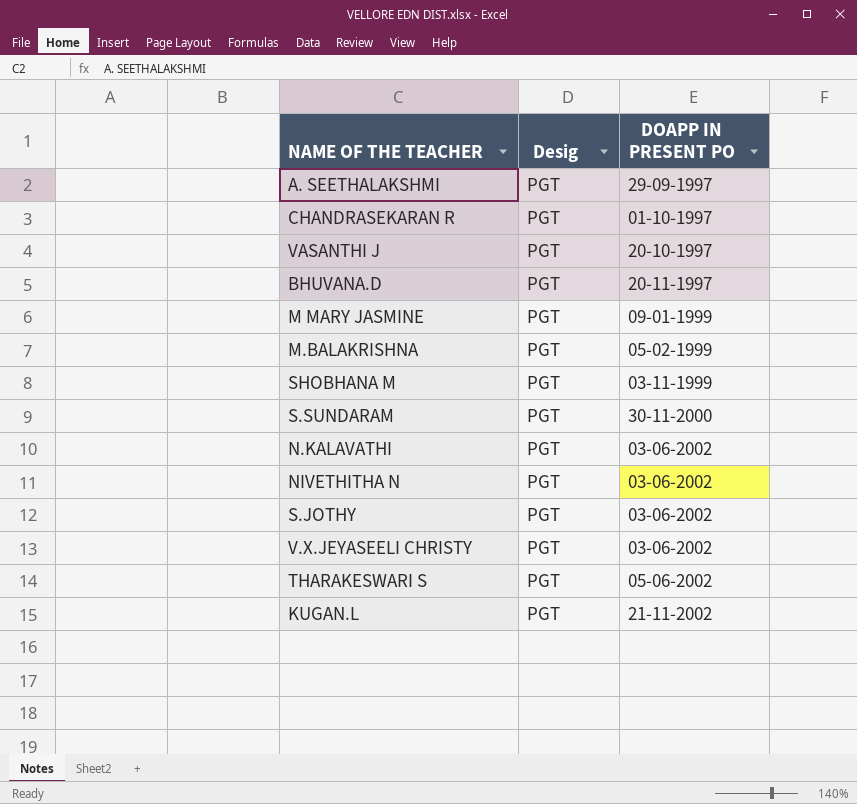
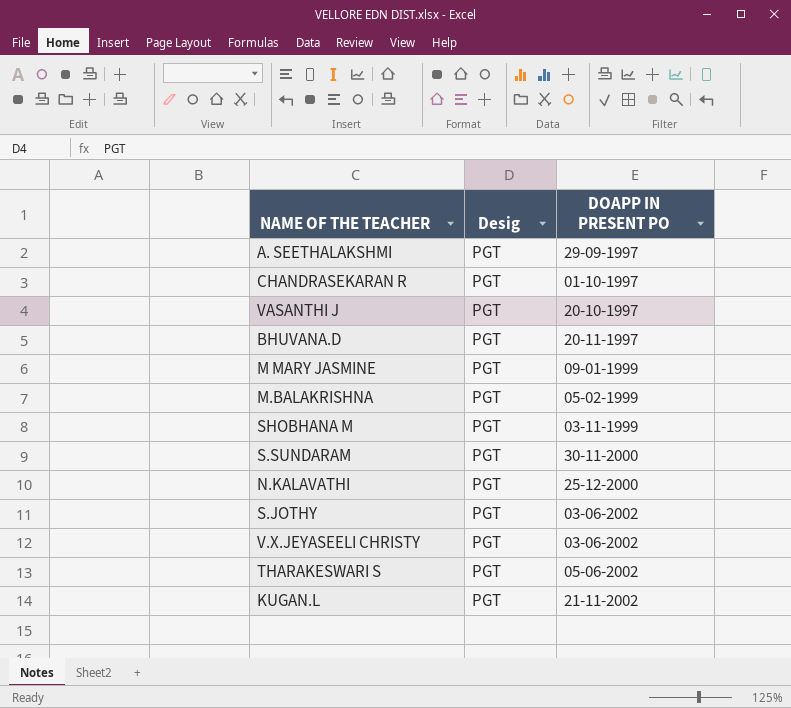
row NIVETHITHA N: PGT | 03-06-2002 -> none
N.KALAVATHI | DOAPP IN PRESENT PO: 03-06-2002 -> 25-12-2000

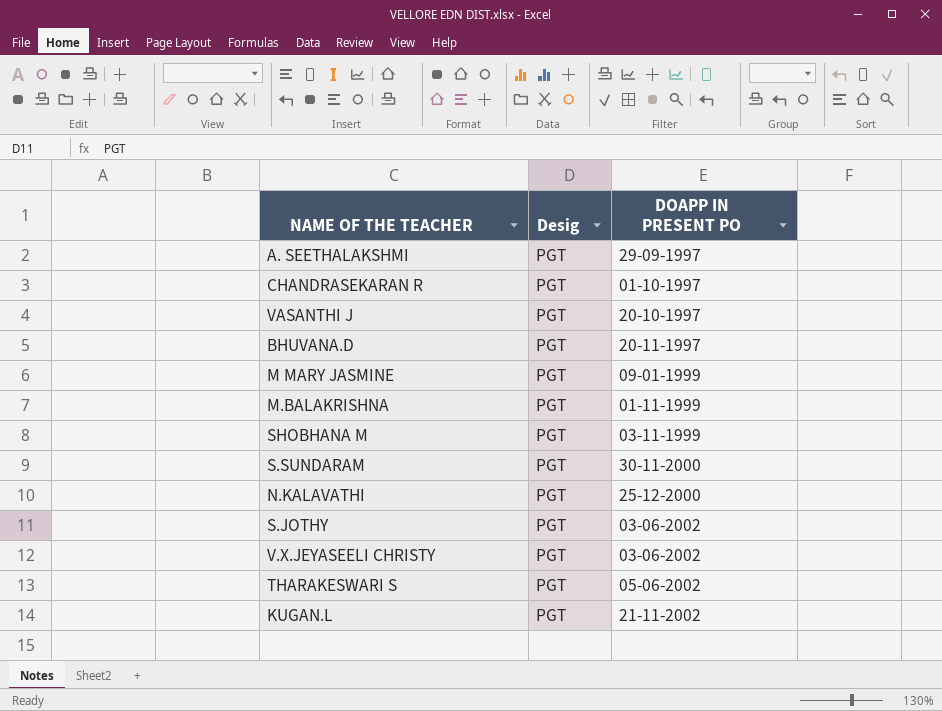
M.BALAKRISHNA | DOAPP IN PRESENT PO: 05-02-1999 -> 01-11-1999

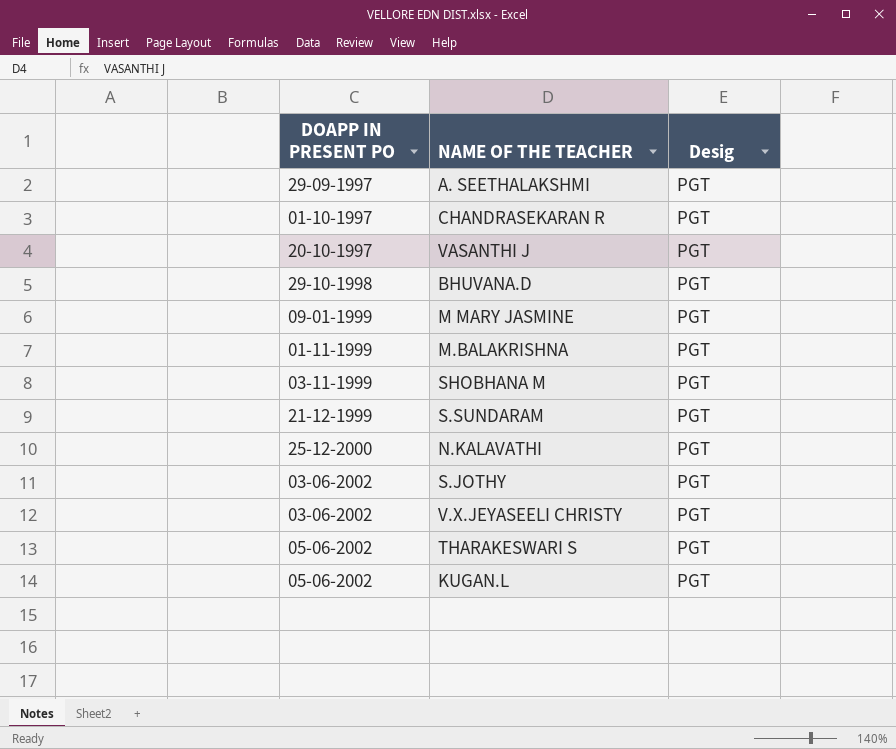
column DOAPP IN PRESENT PO | position: 3 -> 1
BHUVANA.D | DOAPP IN PRESENT PO: 20-11-1997 -> 29-10-1998
S.SUNDARAM | DOAPP IN PRESENT PO: 30-11-2000 -> 21-12-1999
KUGAN.L | DOAPP IN PRESENT PO: 21-11-2002 -> 05-06-2002

